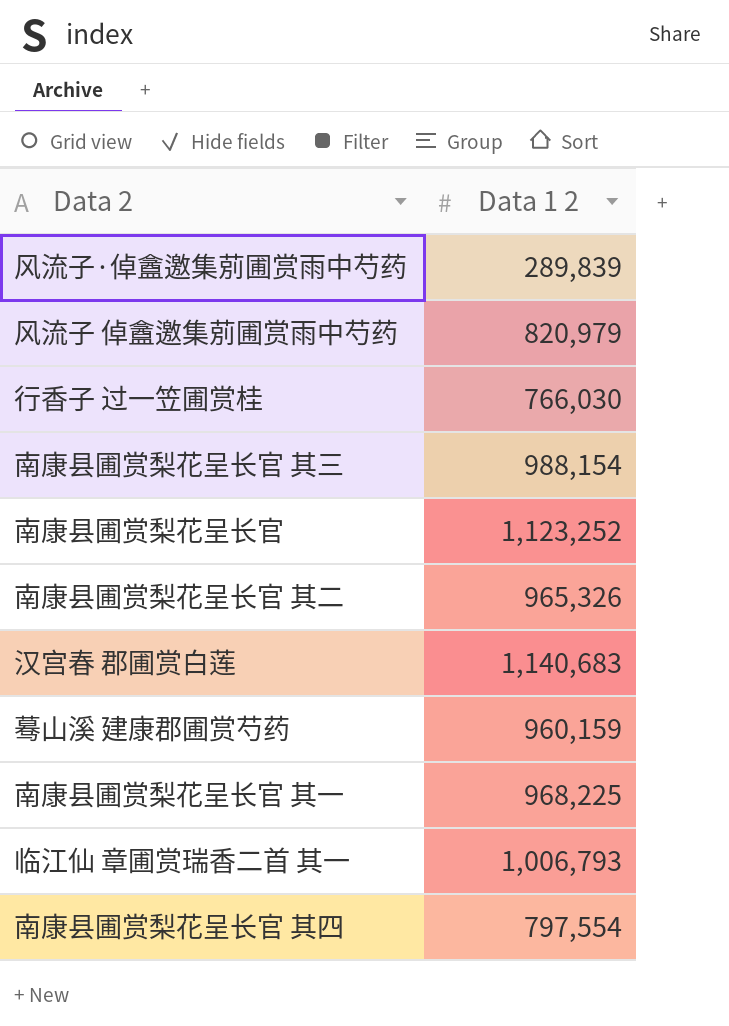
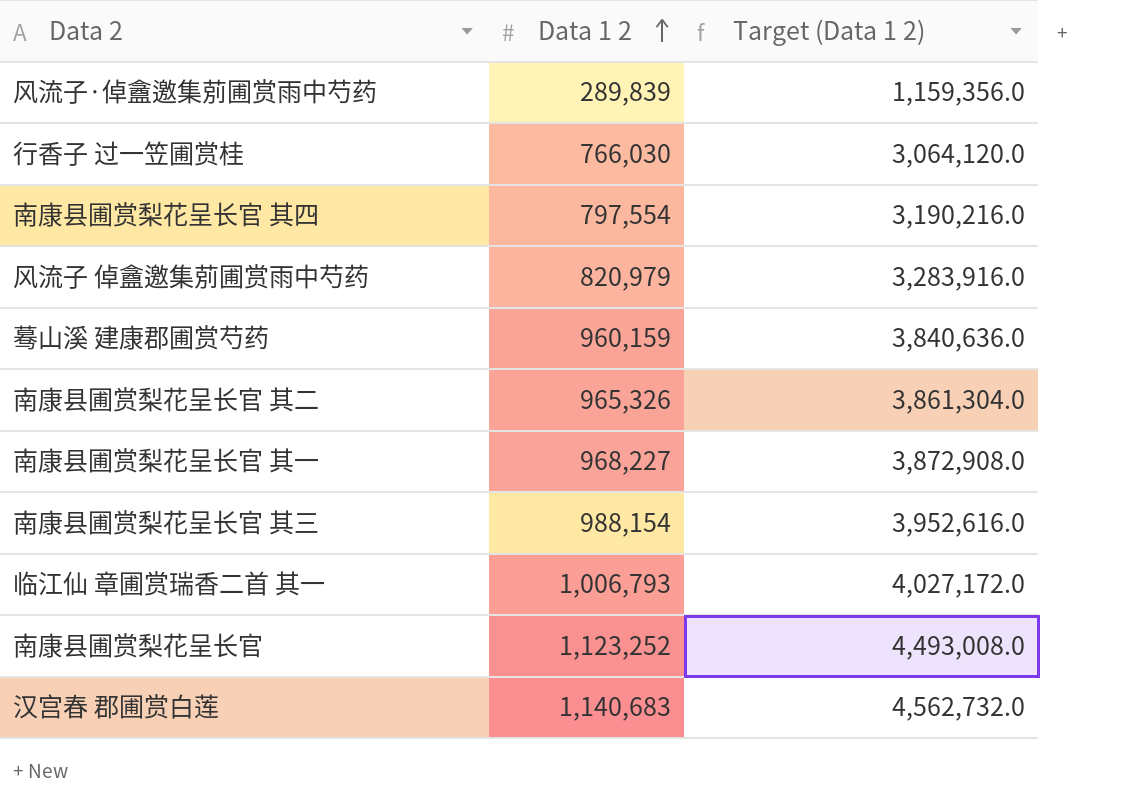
row order: none -> Data 1 2 ascending
column Target (Data 1 2) | formula: none -> [Data 1 2] * 4
南康县圃赏梨花呈长官 其一 | Data 1 2: 968,225 -> 968,227

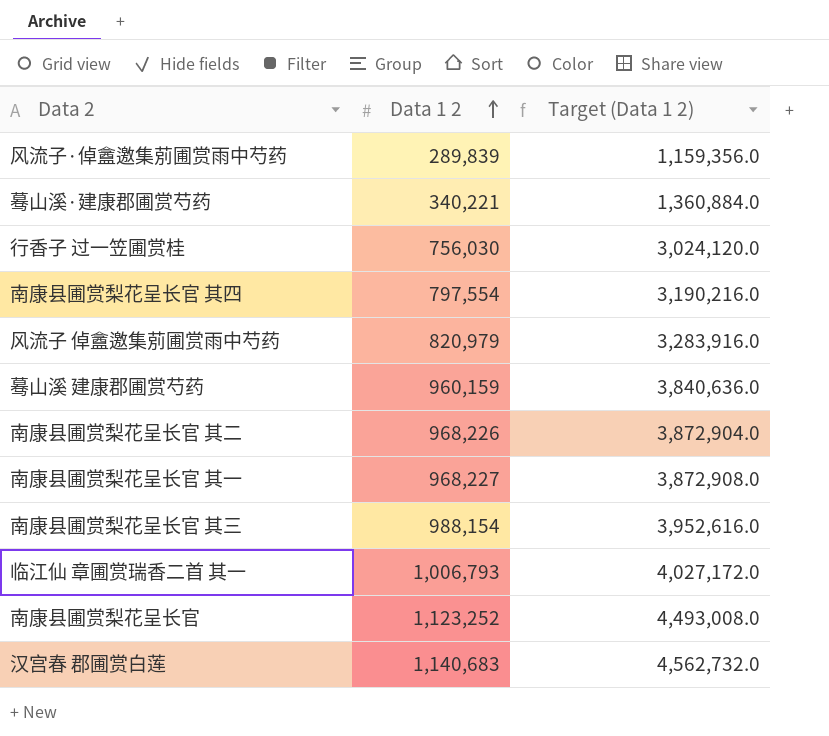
row 蓦山溪·建康郡圃赏芍药: none -> 340,221 | 1,360,884.0
行香子 过一笠圃赏桂 | Data 1 2: 766,030 -> 756,030
行香子 过一笠圃赏桂 | Target (Data 1 2): 3,064,120.0 -> 3,024,120.0
南康县圃赏梨花呈长官 其二 | Data 1 2: 965,326 -> 968,226
南康县圃赏梨花呈长官 其二 | Target (Data 1 2): 3,861,304.0 -> 3,872,904.0

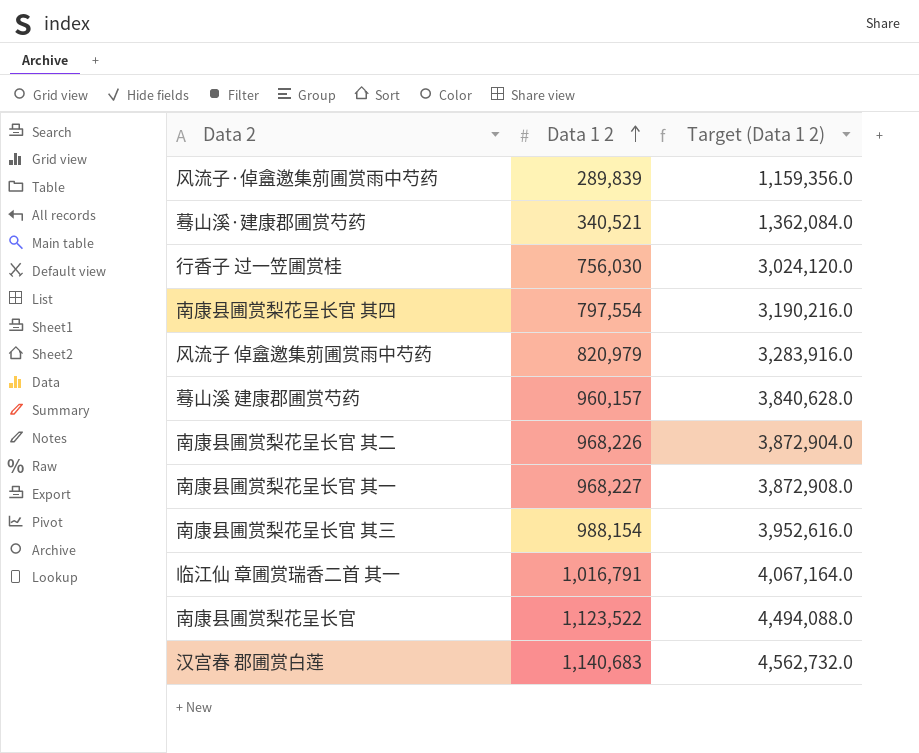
蓦山溪·建康郡圃赏芍药 | Data 1 2: 340,221 -> 340,521
蓦山溪·建康郡圃赏芍药 | Target (Data 1 2): 1,360,884.0 -> 1,362,084.0
蓦山溪 建康郡圃赏芍药 | Data 1 2: 960,159 -> 960,157
蓦山溪 建康郡圃赏芍药 | Target (Data 1 2): 3,840,636.0 -> 3,840,628.0
临江仙 章圃赏瑞香二首 其一 | Data 1 2: 1,006,793 -> 1,016,791
临江仙 章圃赏瑞香二首 其一 | Target (Data 1 2): 4,027,172.0 -> 4,067,164.0
南康县圃赏梨花呈长官 | Data 1 2: 1,123,252 -> 1,123,522
南康县圃赏梨花呈长官 | Target (Data 1 2): 4,493,008.0 -> 4,494,088.0

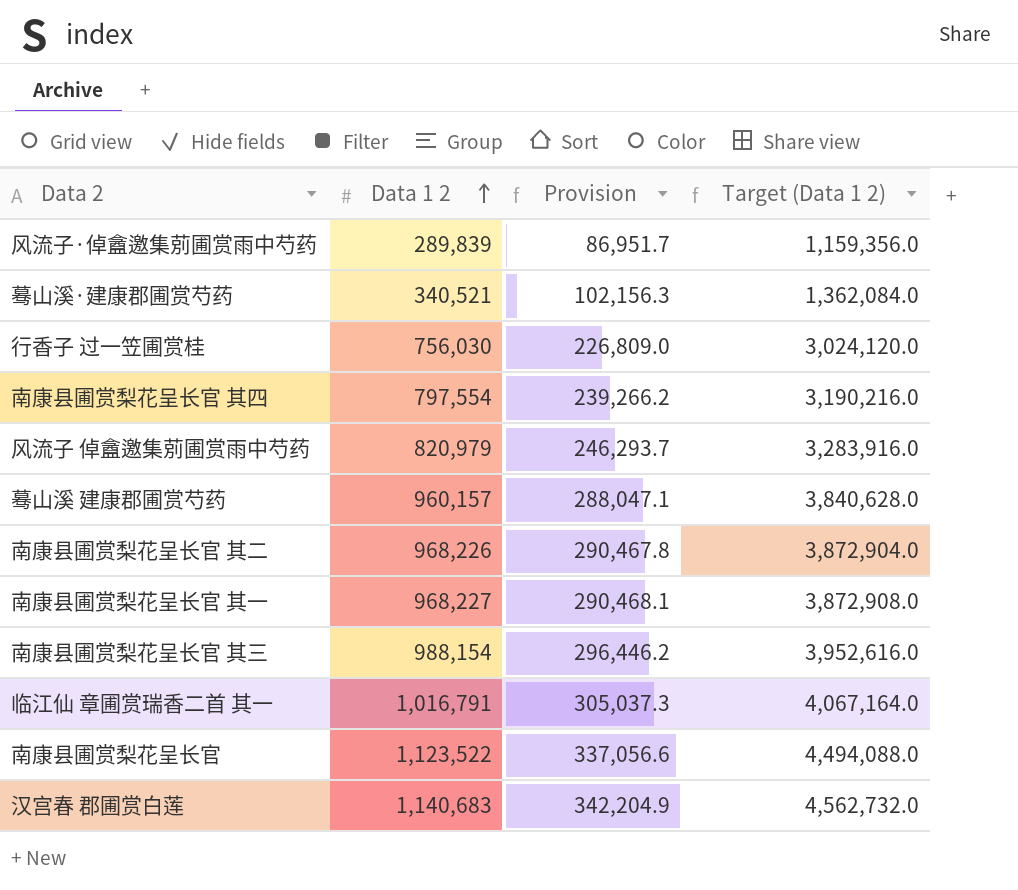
column Provision | formula: none -> [Data 1 2] * 0.3

